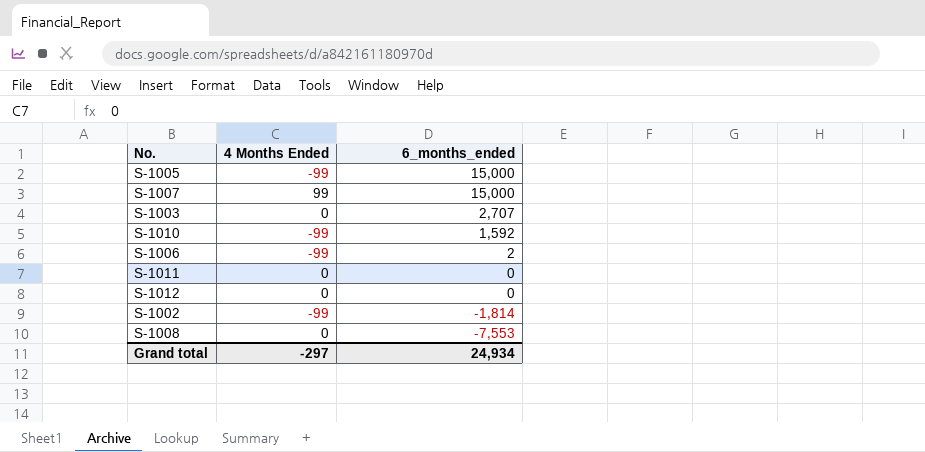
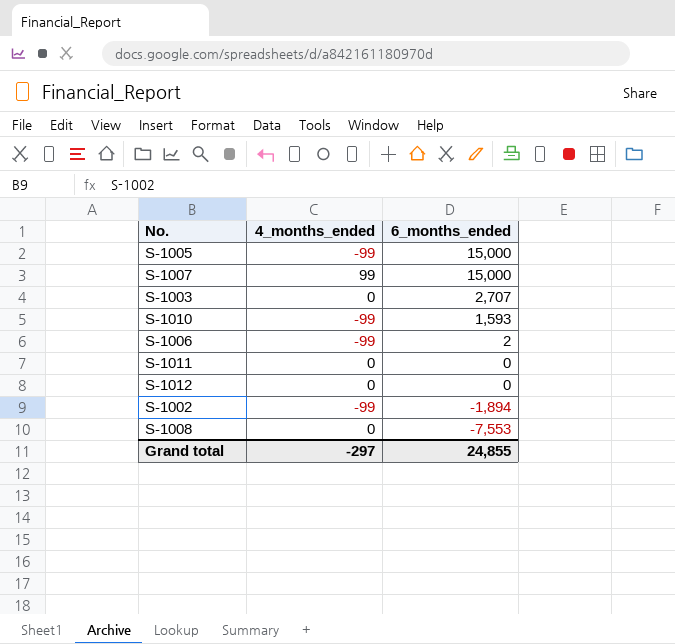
column name: 4 Months Ended -> 4_months_ended
S-1010 | 6_months_ended: 1,592 -> 1,593
S-1002 | 6_months_ended: -1,814 -> -1,894
Grand total | 6_months_ended: 24,934 -> 24,855

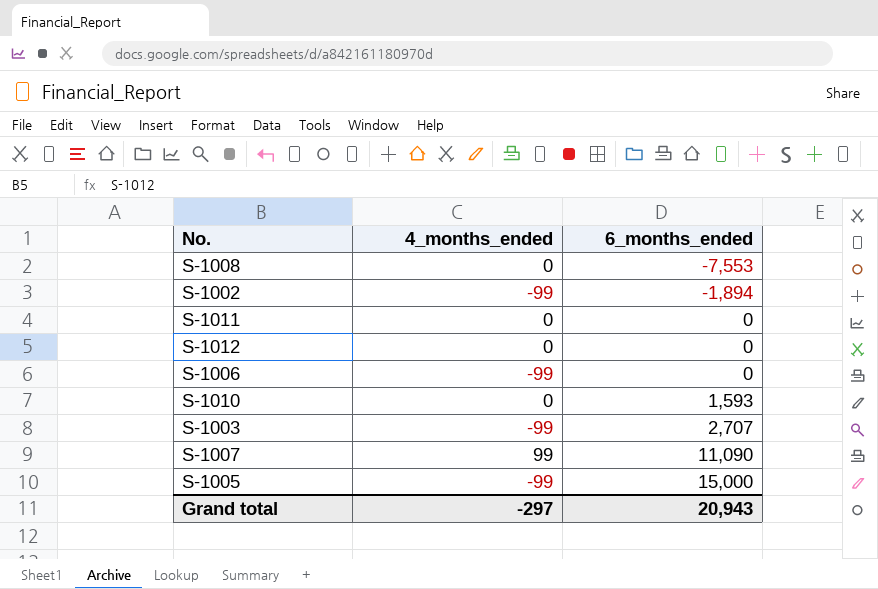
row order: 6_months_ended descending -> 6_months_ended ascending
S-1006 | 6_months_ended: 2 -> 0
S-1010 | 4_months_ended: -99 -> 0
S-1003 | 4_months_ended: 0 -> -99
S-1007 | 6_months_ended: 15,000 -> 11,090
Grand total | 6_months_ended: 24,855 -> 20,943

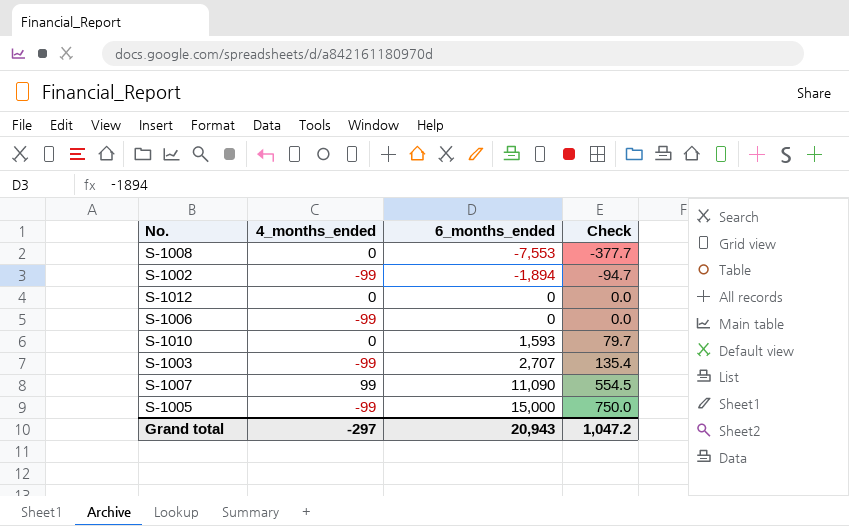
column Check | formula: none -> [6_months_ended] * 0.05
row S-1011: 0 | 0 -> none

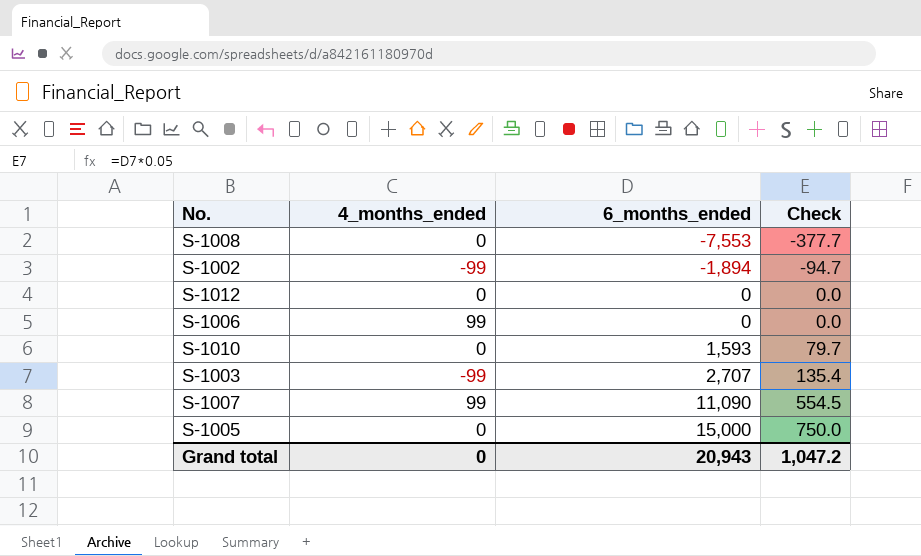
S-1006 | 4_months_ended: -99 -> 99
S-1005 | 4_months_ended: -99 -> 0
Grand total | 4_months_ended: -297 -> 0

